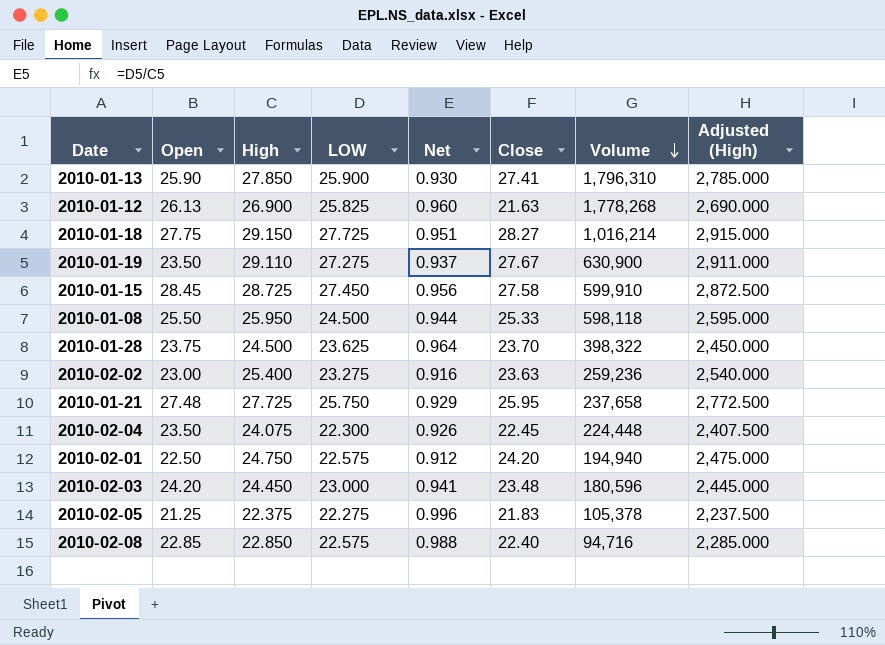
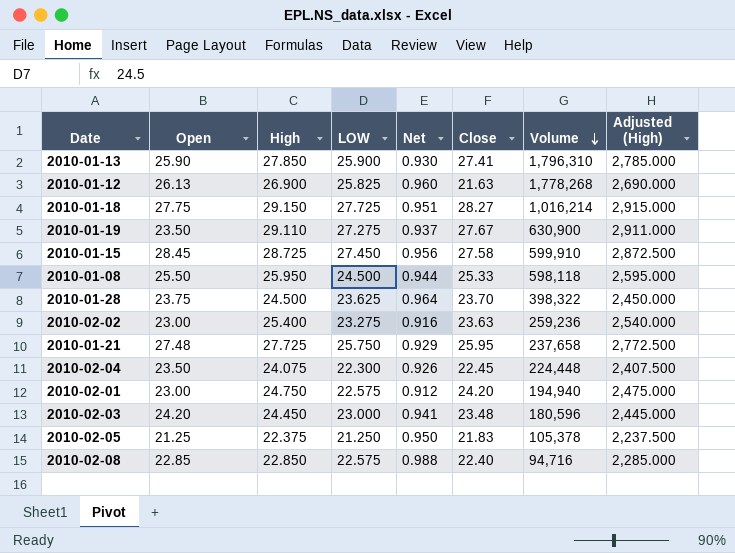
2010-02-01 | Open: 22.50 -> 23.00
2010-02-05 | LOW: 22.275 -> 21.250
2010-02-05 | Net: 0.996 -> 0.950

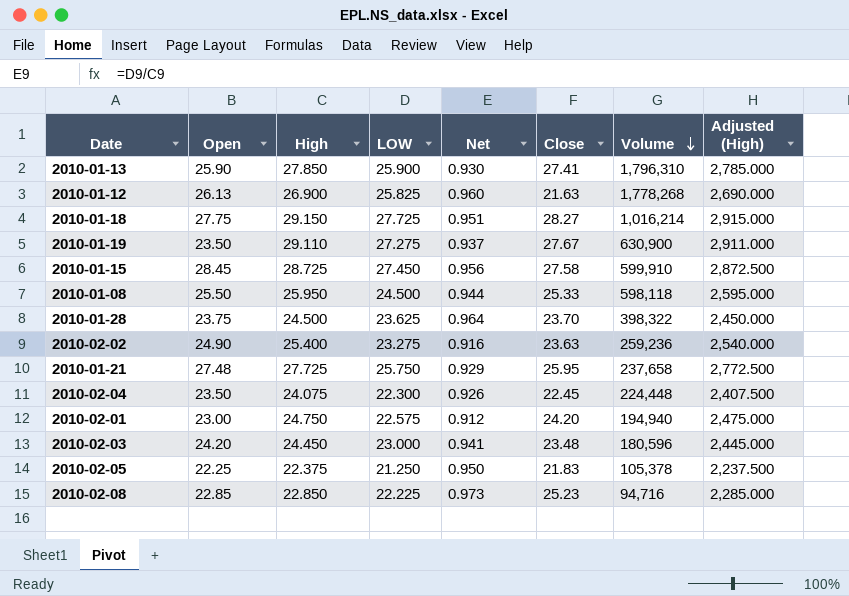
2010-02-02 | Open: 23.00 -> 24.90
2010-02-05 | Open: 21.25 -> 22.25
2010-02-08 | LOW: 22.575 -> 22.225
2010-02-08 | Net: 0.988 -> 0.973
2010-02-08 | Close: 22.40 -> 25.23

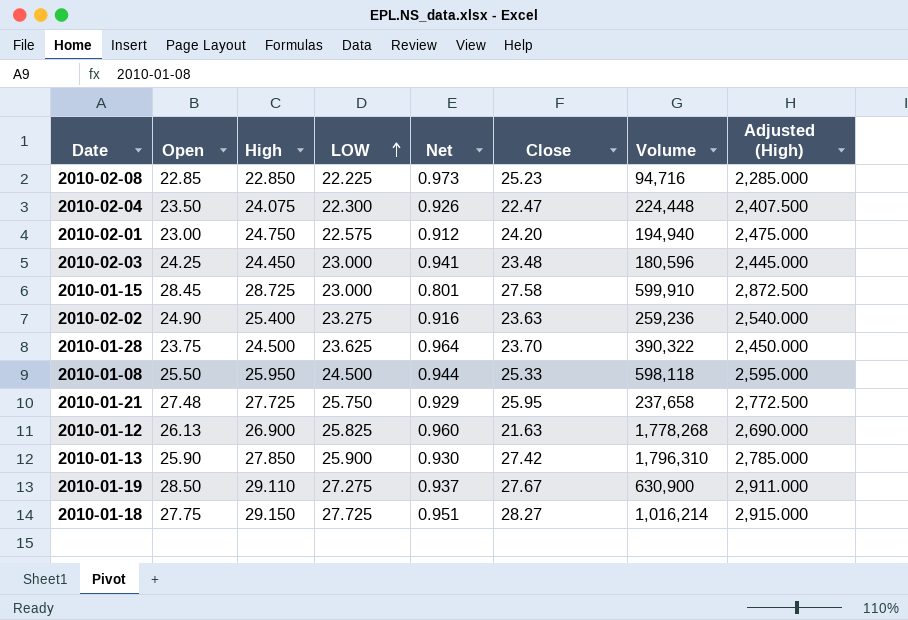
row order: Volume descending -> LOW ascending
row 2010-02-05: 22.25 | 22.375 | 21.250 | 0.950 | 21.83 | 105,378 | 2,237.500 -> none
2010-02-04 | Close: 22.45 -> 22.47
2010-02-03 | Open: 24.20 -> 24.25
2010-01-15 | LOW: 27.450 -> 23.000
2010-01-15 | Net: 0.956 -> 0.801
2010-01-28 | Volume: 398,322 -> 390,322
2010-01-13 | Close: 27.41 -> 27.42
2010-01-19 | Open: 23.50 -> 28.50

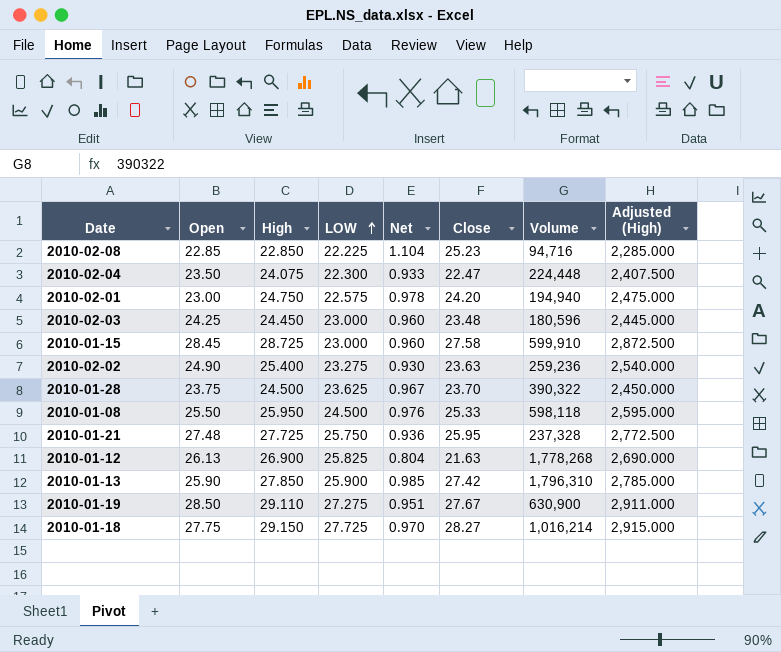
column Net | formula: [LOW] / [High] -> [Close] / [High]
2010-01-21 | Volume: 237,658 -> 237,328

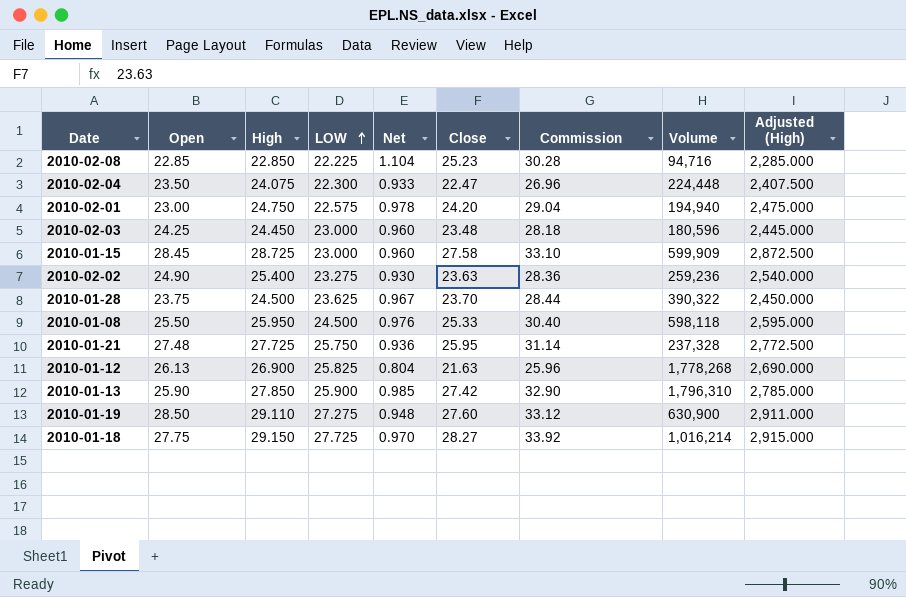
column Commission | formula: none -> [Close] * 1.2
2010-01-15 | Volume: 599,910 -> 599,909
2010-01-19 | Net: 0.951 -> 0.948
2010-01-19 | Close: 27.67 -> 27.60

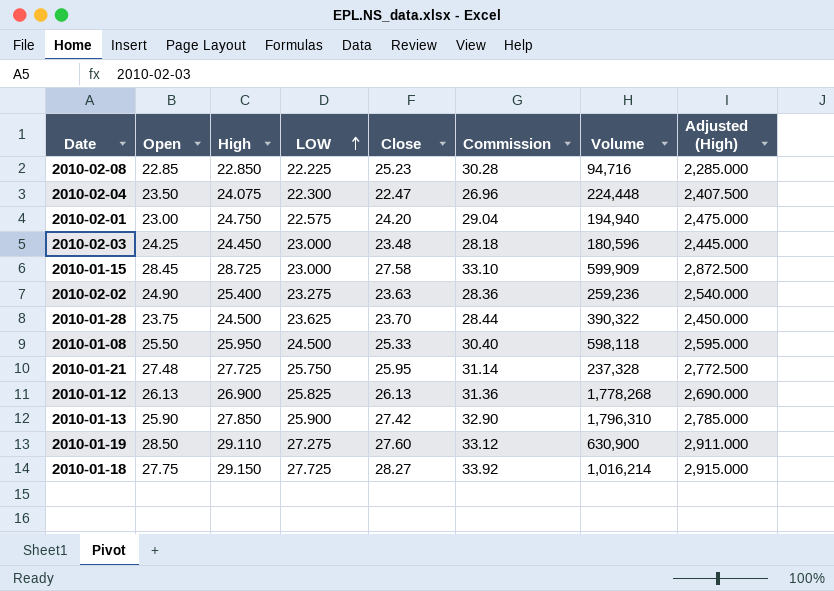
column Net | formula: [Close] / [High] -> none
2010-01-12 | Close: 21.63 -> 26.13
2010-01-12 | Commission: 25.96 -> 31.36

